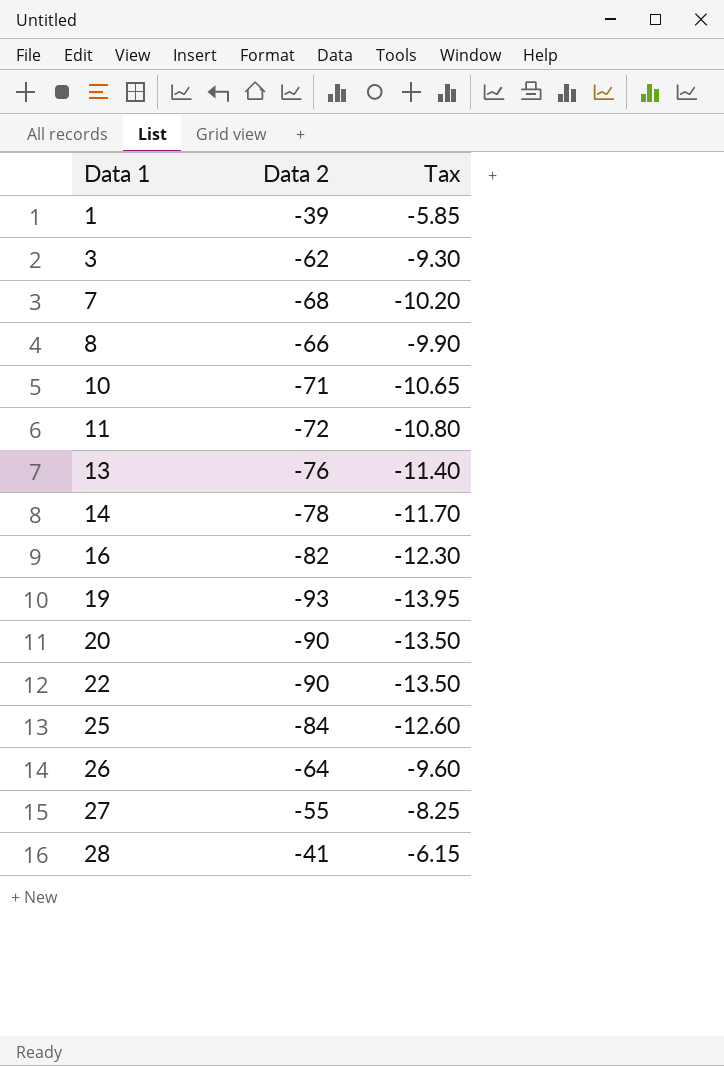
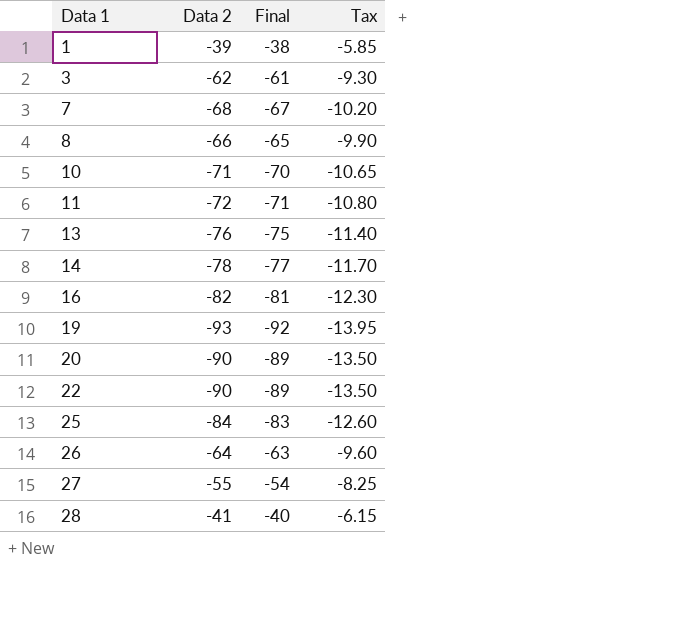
column Final | formula: none -> [Data 2] + 1

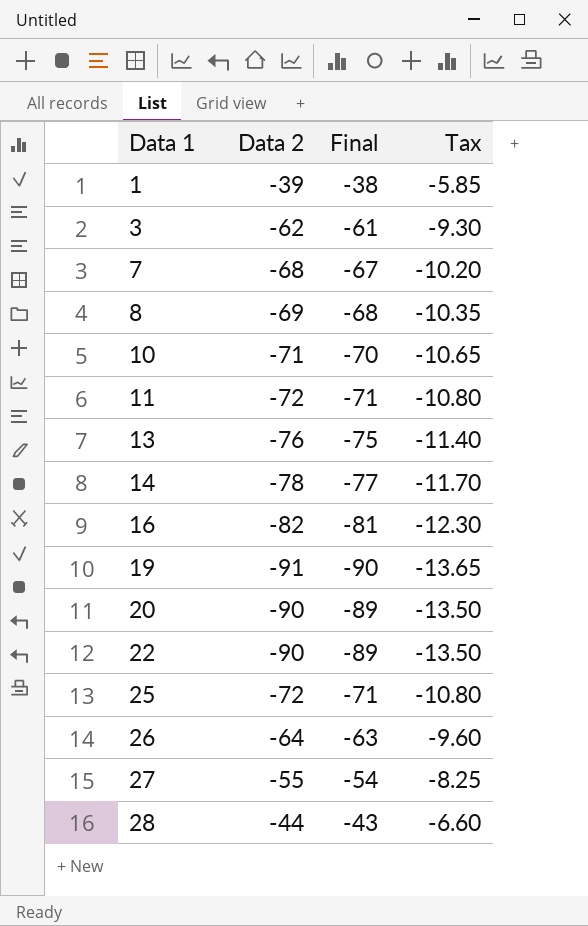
8 | Data 2: -66 -> -69
8 | Final: -65 -> -68
8 | Tax: -9.90 -> -10.35
19 | Data 2: -93 -> -91
19 | Final: -92 -> -90
19 | Tax: -13.95 -> -13.65
25 | Data 2: -84 -> -72
25 | Final: -83 -> -71
25 | Tax: -12.60 -> -10.80
28 | Data 2: -41 -> -44
28 | Final: -40 -> -43
28 | Tax: -6.15 -> -6.60

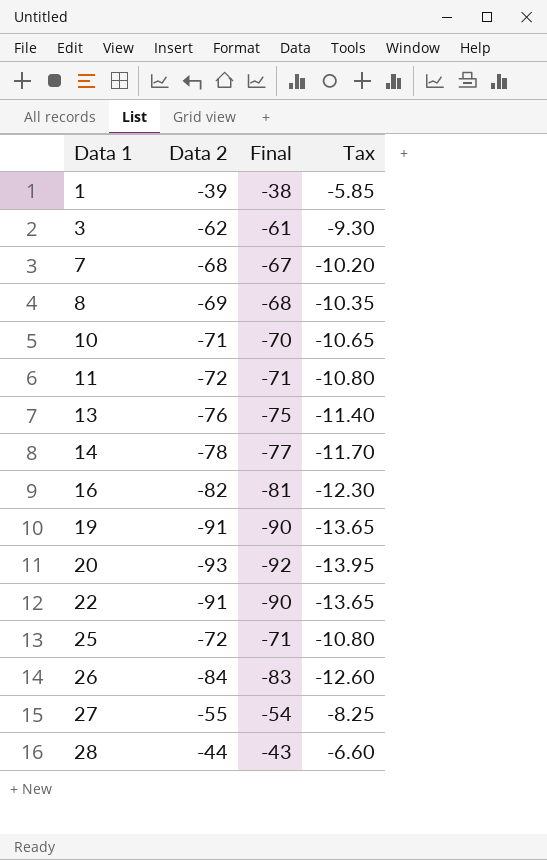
20 | Data 2: -90 -> -93
20 | Final: -89 -> -92
20 | Tax: -13.50 -> -13.95
22 | Data 2: -90 -> -91
22 | Final: -89 -> -90
22 | Tax: -13.50 -> -13.65
26 | Data 2: -64 -> -84
26 | Final: -63 -> -83
26 | Tax: -9.60 -> -12.60

